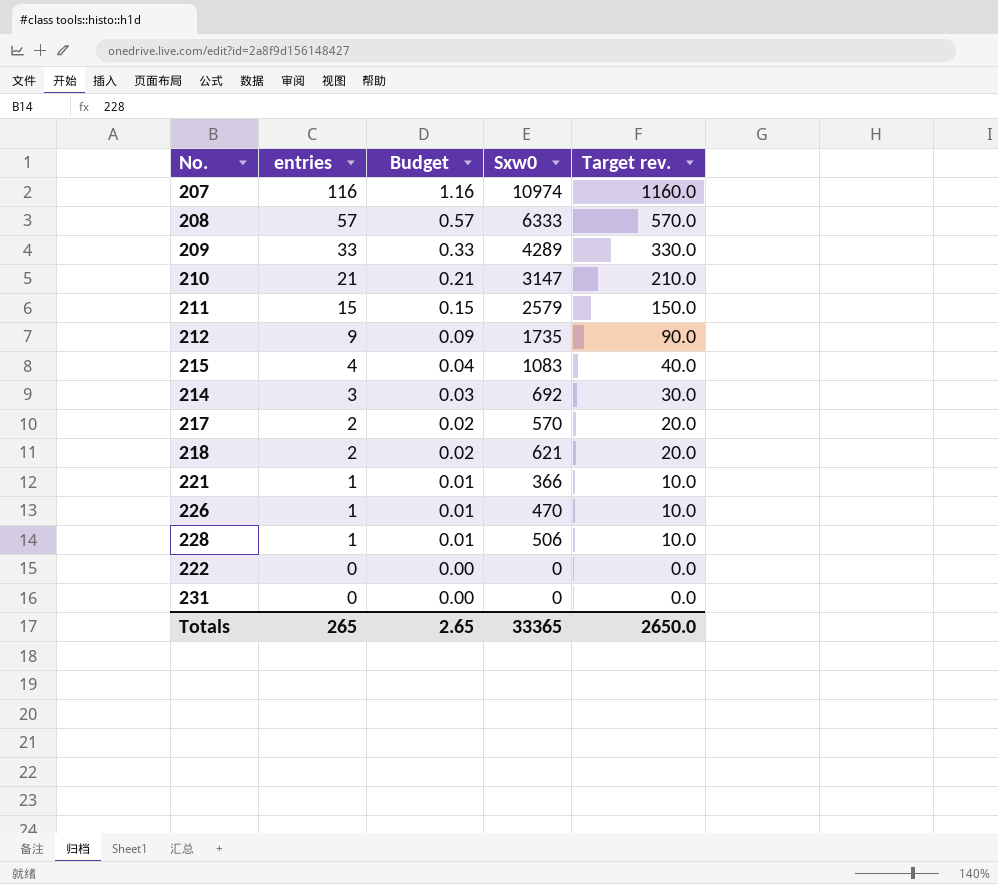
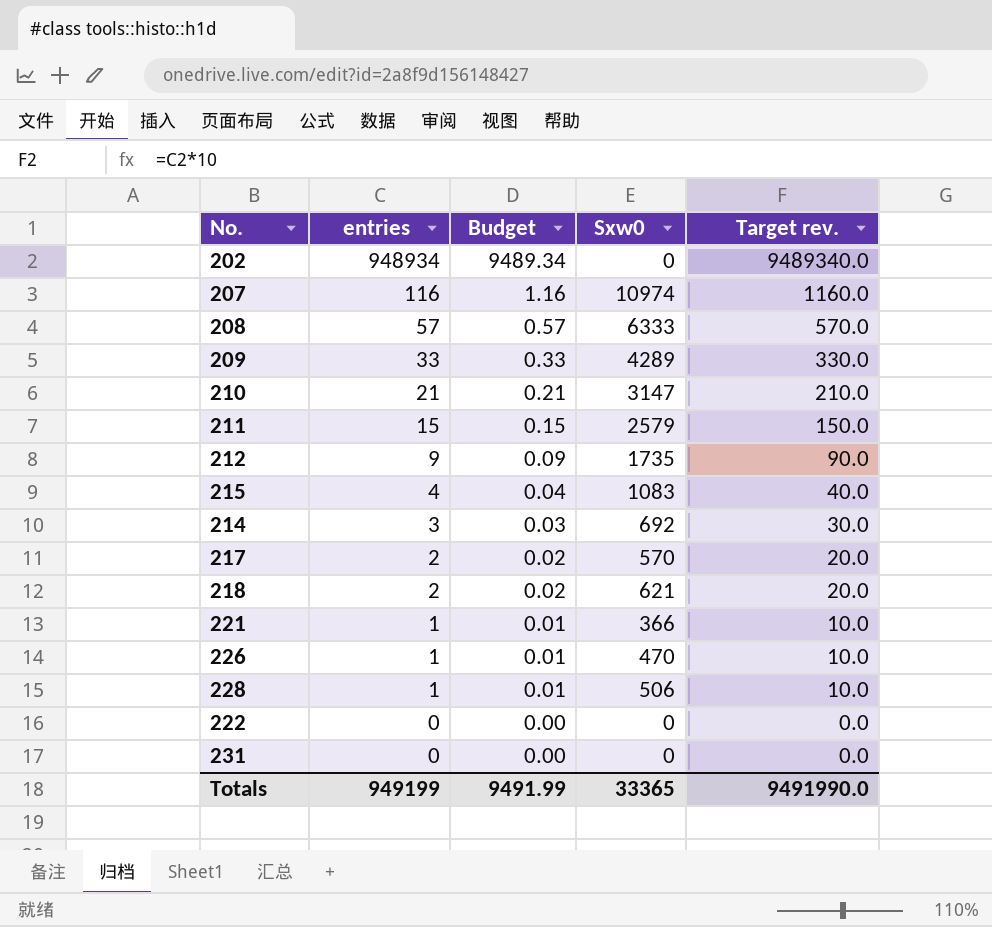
row 202: none -> 948934 | 9489.34 | 0 | 9489340.0
Totals | entries: 265 -> 949199
Totals | Budget: 2.65 -> 9491.99
Totals | Target rev.: 2650.0 -> 9491990.0

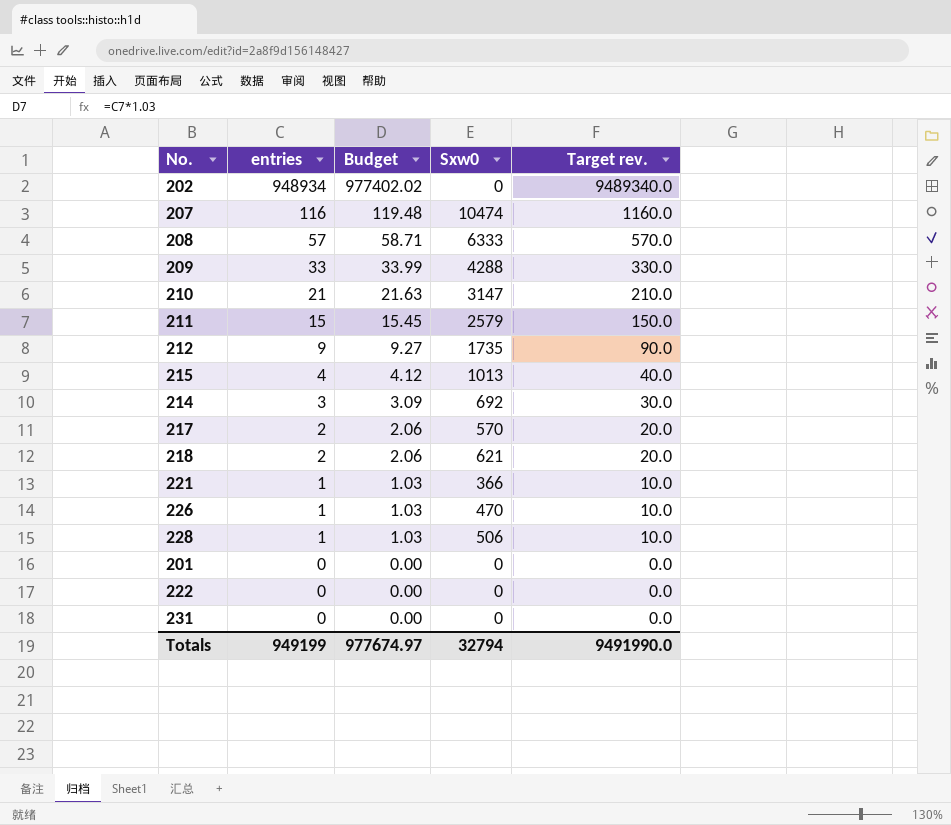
column Budget | formula: [entries] * 0.01 -> [entries] * 1.03
207 | Sxw0: 10974 -> 10474
209 | Sxw0: 4289 -> 4288
215 | Sxw0: 1083 -> 1013
row 201: none -> 0 | 0.00 | 0 | 0.0
Totals | Budget: 9491.99 -> 977674.97
Totals | Sxw0: 33365 -> 32794

